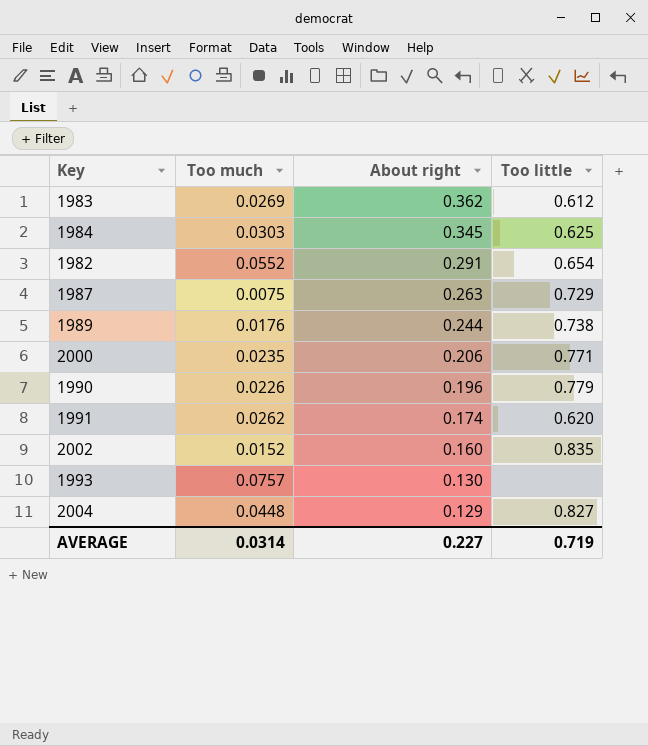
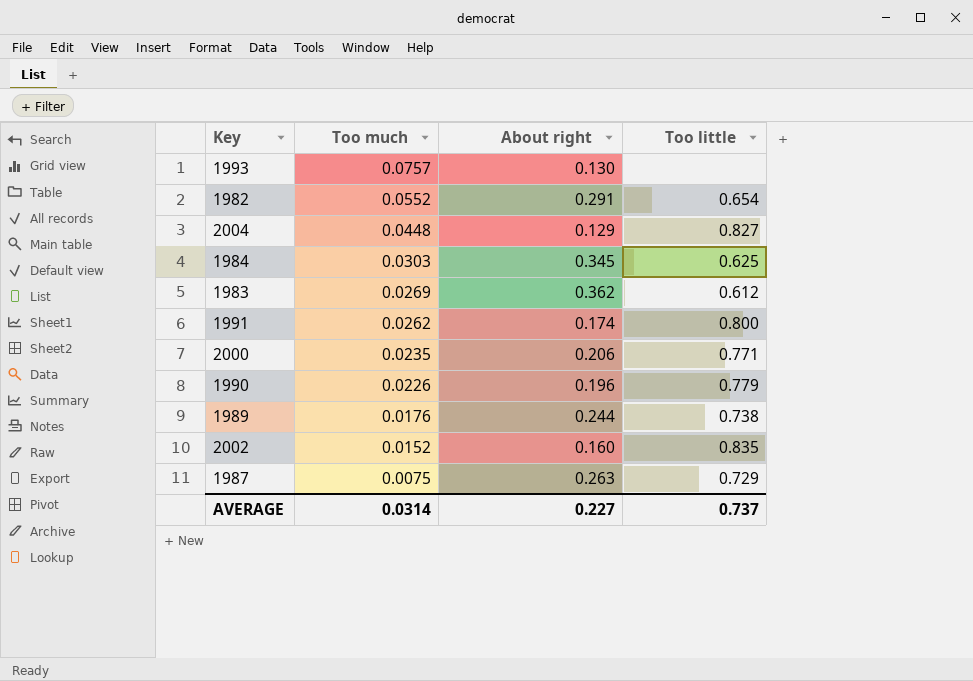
row order: About right descending -> Too much descending
1991 | Too little: 0.620 -> 0.800
AVERAGE | Too little: 0.719 -> 0.737

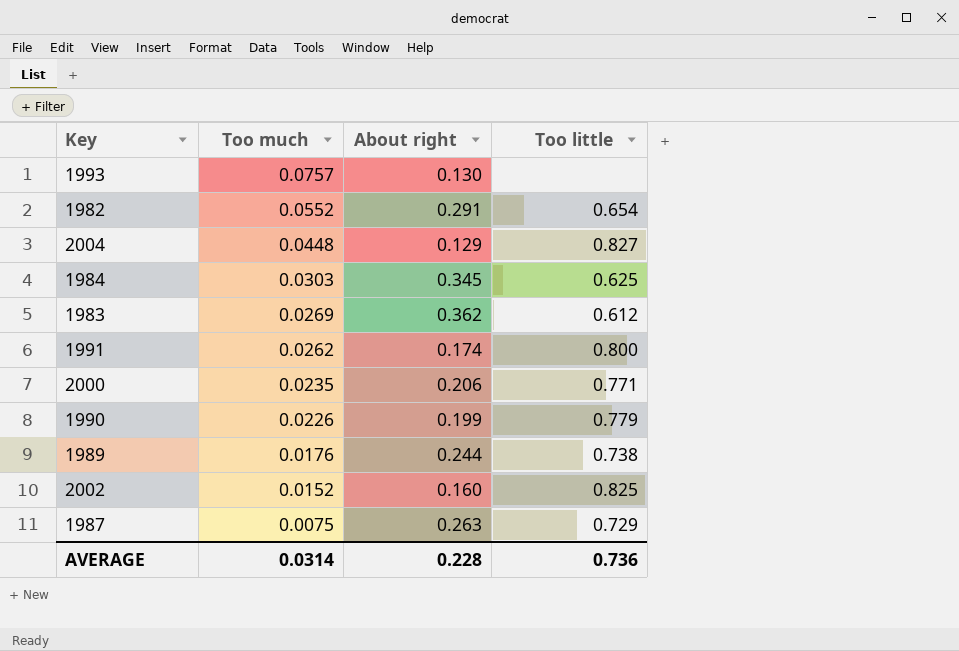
1990 | About right: 0.196 -> 0.199
2002 | Too little: 0.835 -> 0.825
AVERAGE | About right: 0.227 -> 0.228
AVERAGE | Too little: 0.737 -> 0.736

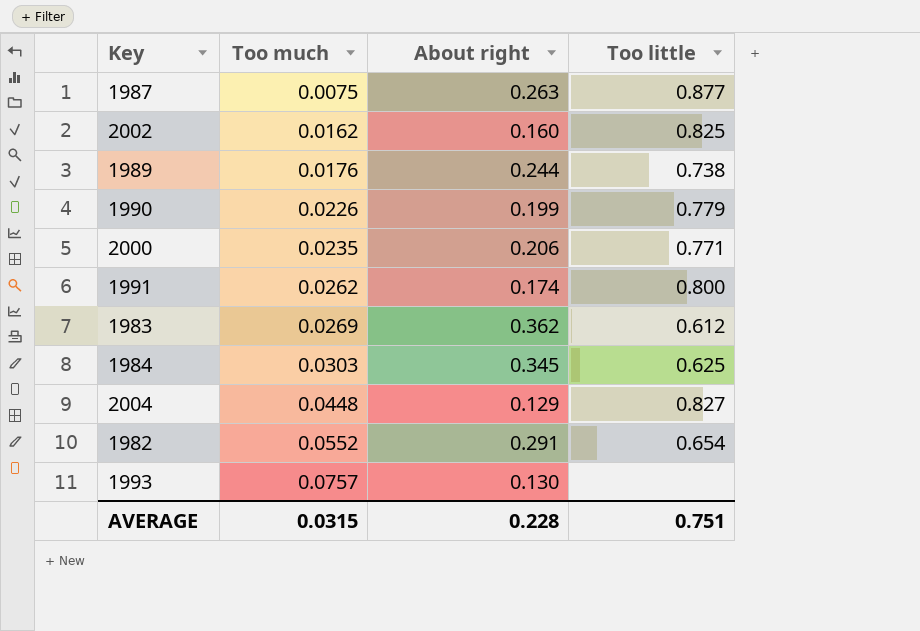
row order: Too much descending -> Too much ascending
1987 | Too little: 0.729 -> 0.877
2002 | Too much: 0.0152 -> 0.0162
AVERAGE | Too much: 0.0314 -> 0.0315
AVERAGE | Too little: 0.736 -> 0.751

